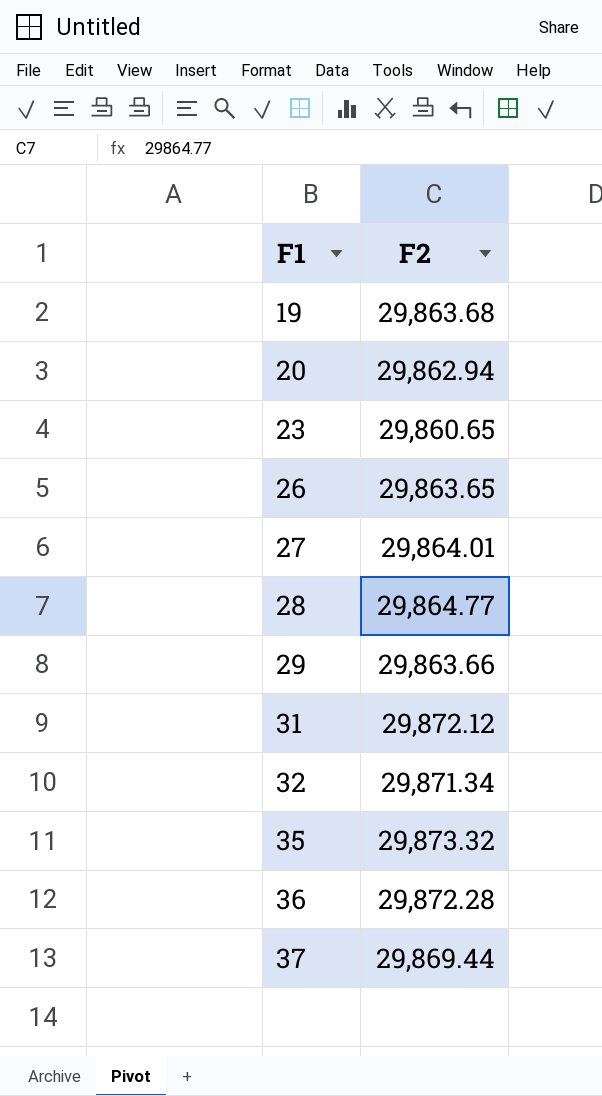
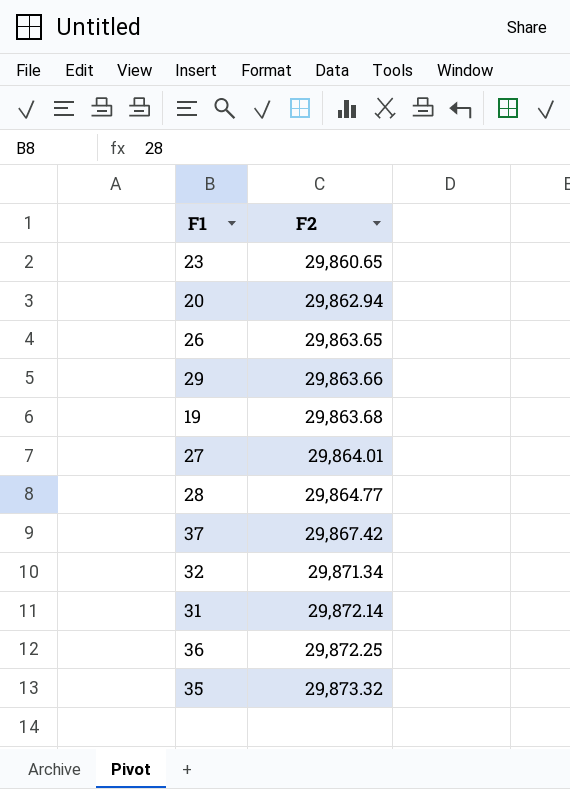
row order: F1 ascending -> F2 ascending
37 | F2: 29,869.44 -> 29,867.42
31 | F2: 29,872.12 -> 29,872.14
36 | F2: 29,872.28 -> 29,872.25

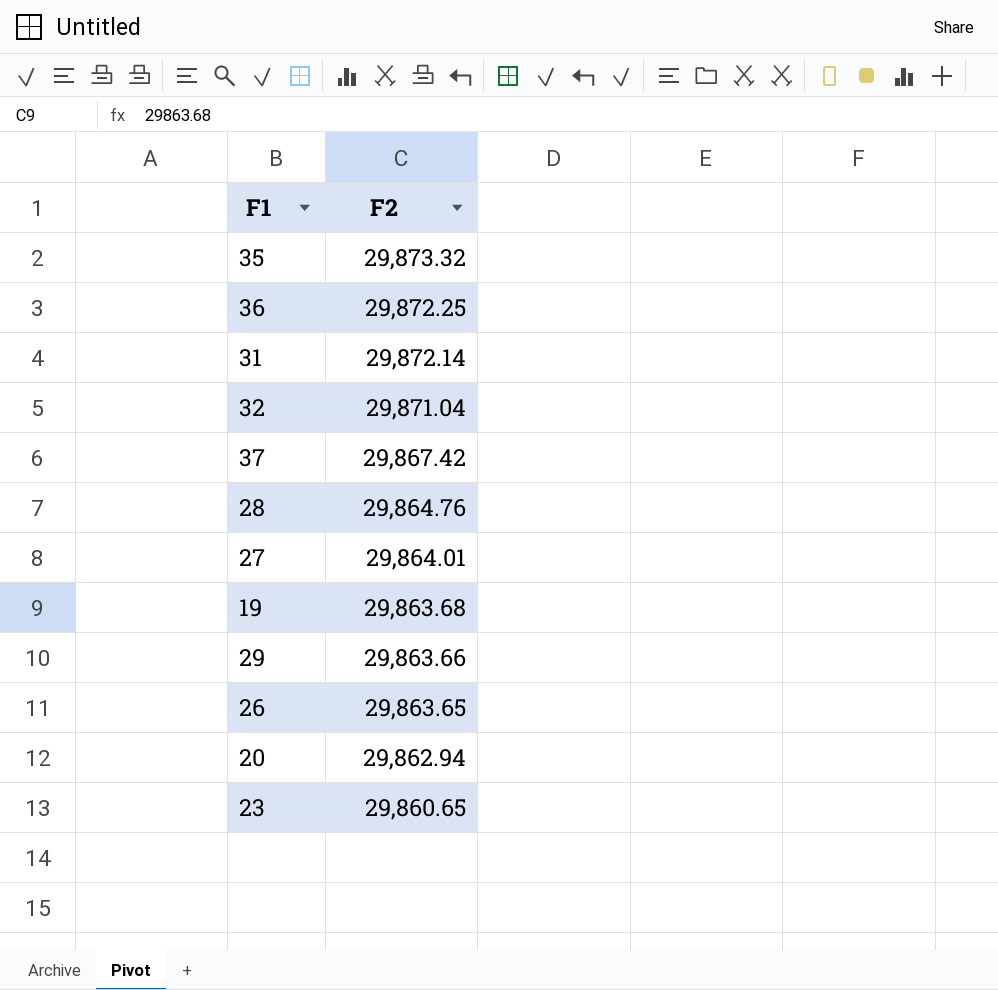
row order: F2 ascending -> F2 descending
32 | F2: 29,871.34 -> 29,871.04
28 | F2: 29,864.77 -> 29,864.76

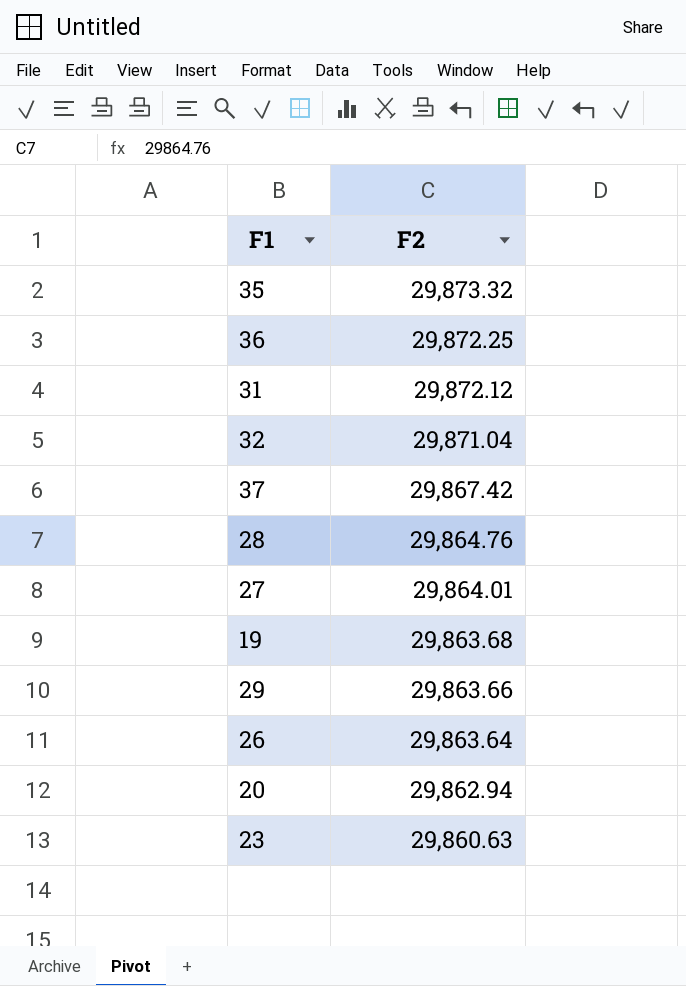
31 | F2: 29,872.14 -> 29,872.12
26 | F2: 29,863.65 -> 29,863.64
23 | F2: 29,860.65 -> 29,860.63

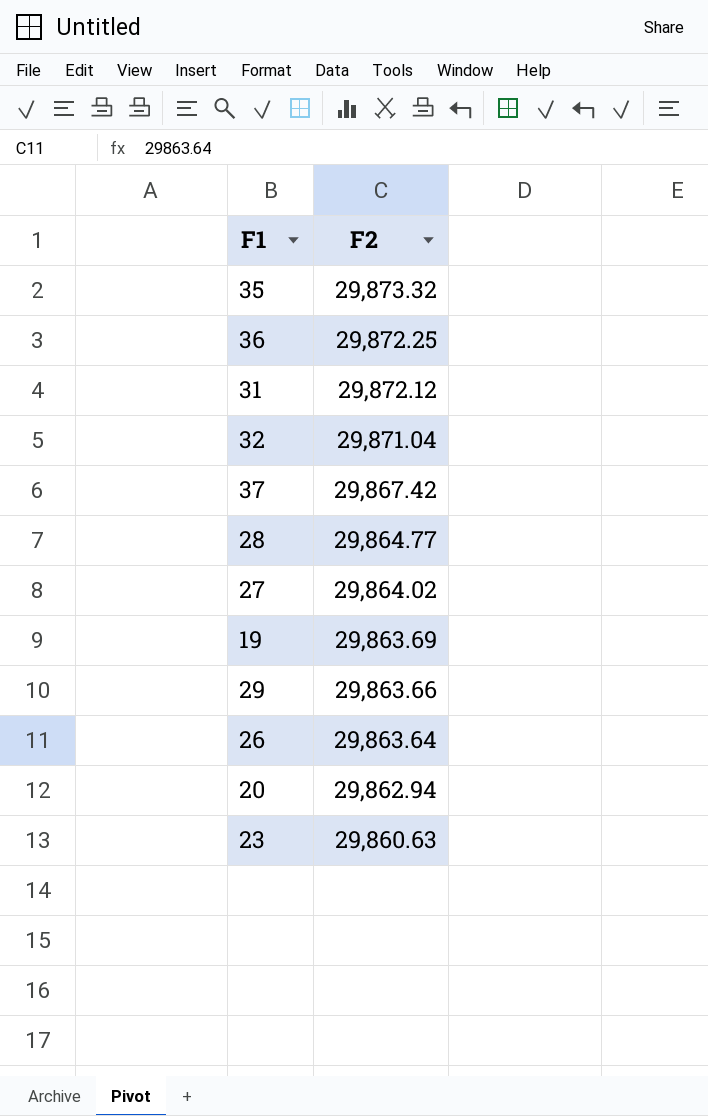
28 | F2: 29,864.76 -> 29,864.77
27 | F2: 29,864.01 -> 29,864.02
19 | F2: 29,863.68 -> 29,863.69

